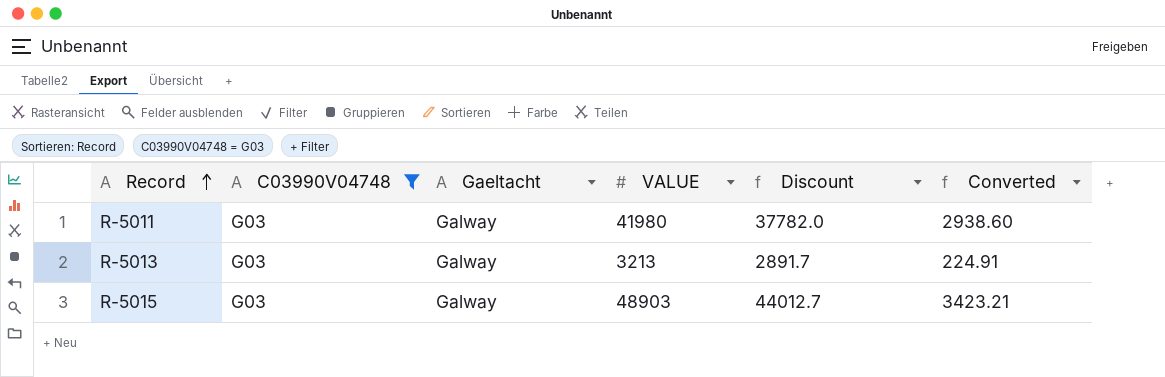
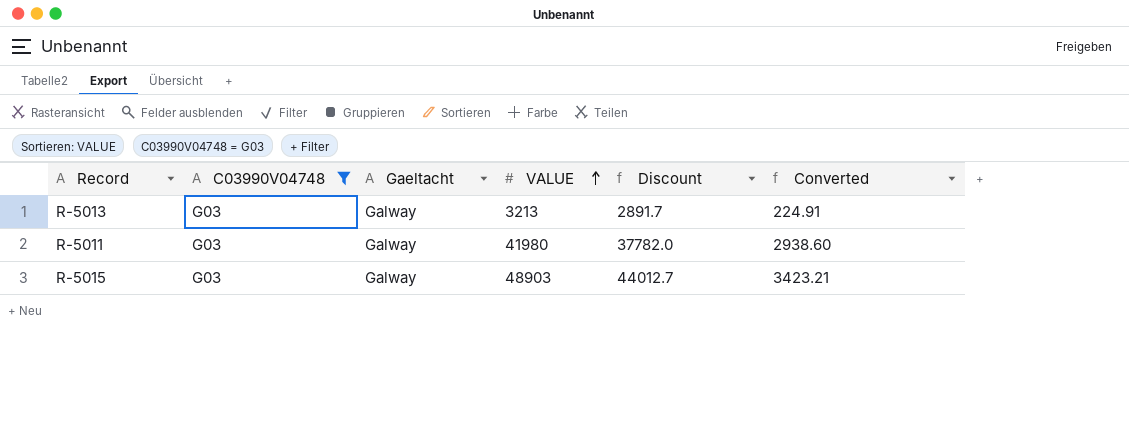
row order: Record ascending -> VALUE ascending

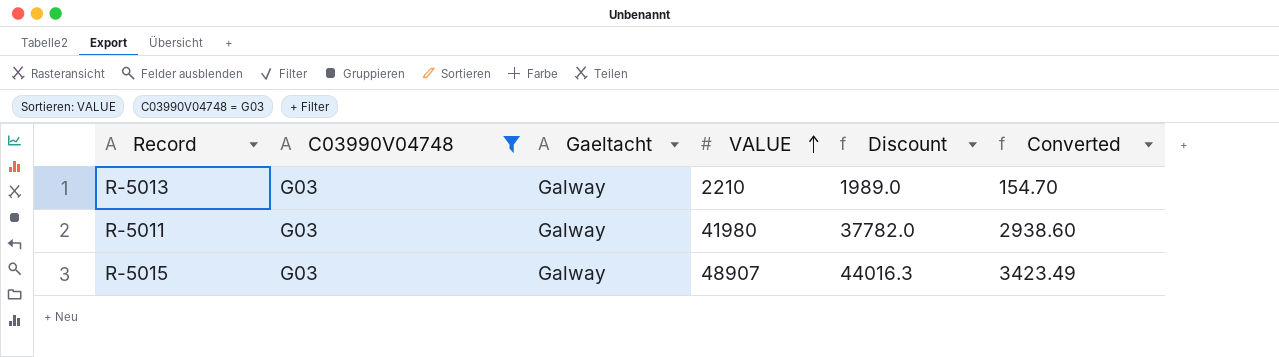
R-5013 | VALUE: 3213 -> 2210
R-5013 | Discount: 2891.7 -> 1989.0
R-5013 | Converted: 224.91 -> 154.70
R-5015 | VALUE: 48903 -> 48907
R-5015 | Discount: 44012.7 -> 44016.3
R-5015 | Converted: 3423.21 -> 3423.49

